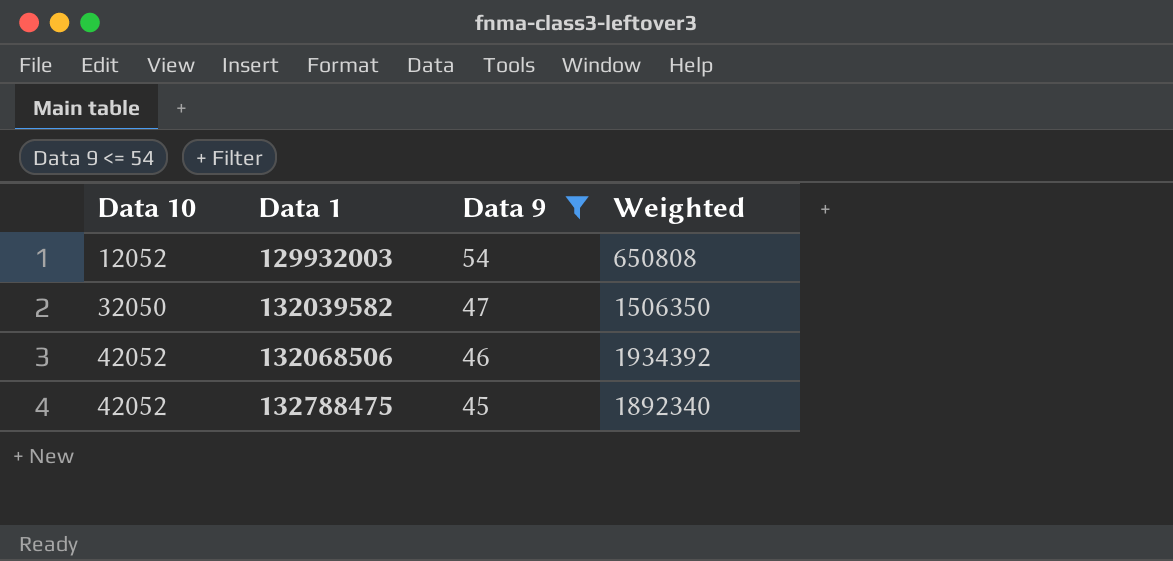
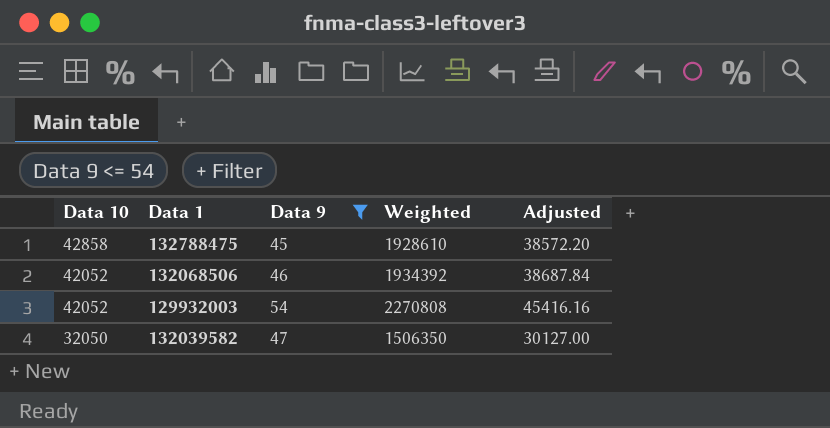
row order: Data 10 ascending -> Data 10 descending
column Adjusted | formula: none -> [Weighted] * 0.02
132788475 | Data 10: 42052 -> 42858
132788475 | Weighted: 1892340 -> 1928610
129932003 | Data 10: 12052 -> 42052
129932003 | Weighted: 650808 -> 2270808

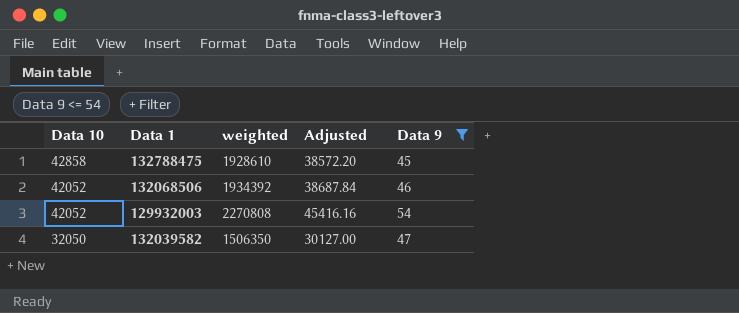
column name: Weighted -> weighted
column Data 9 | position: 3 -> 5

